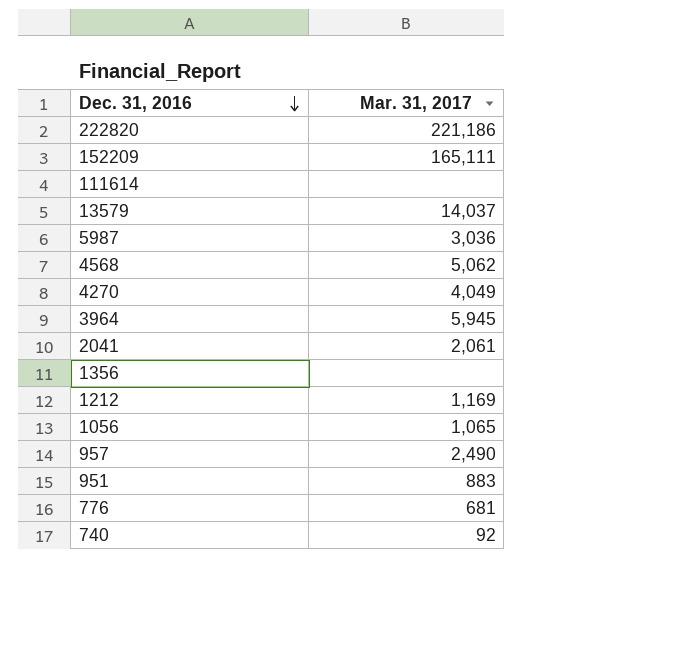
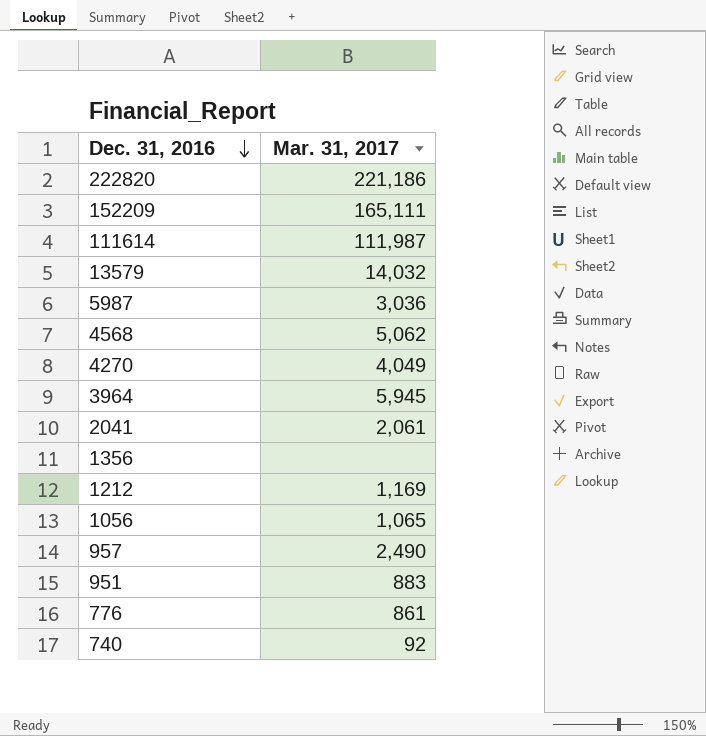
111614 | Mar. 31, 2017: none -> 111,987
13579 | Mar. 31, 2017: 14,037 -> 14,032
776 | Mar. 31, 2017: 681 -> 861

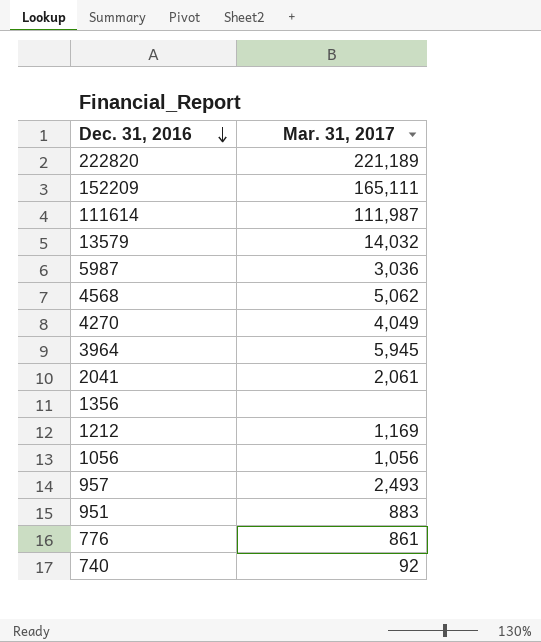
222820 | Mar. 31, 2017: 221,186 -> 221,189
1056 | Mar. 31, 2017: 1,065 -> 1,056
957 | Mar. 31, 2017: 2,490 -> 2,493

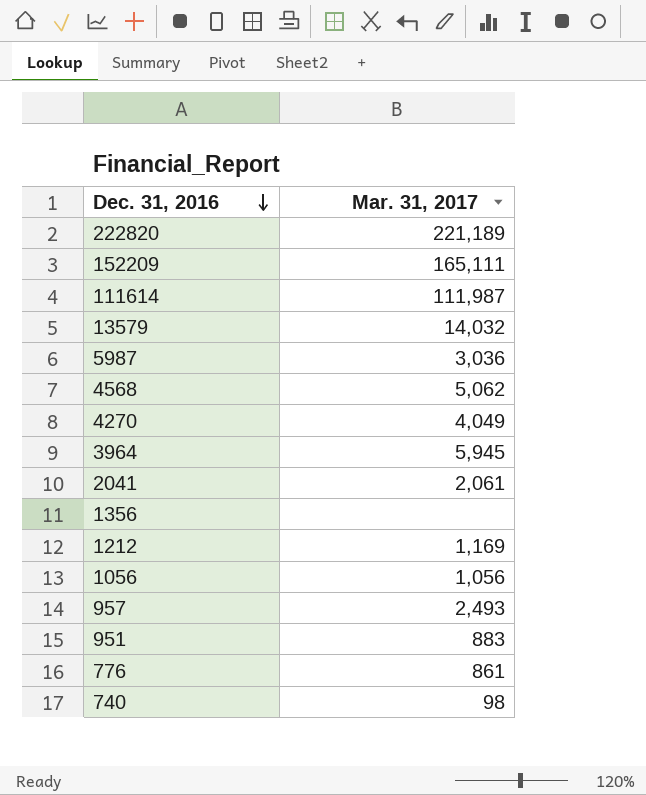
740 | Mar. 31, 2017: 92 -> 98

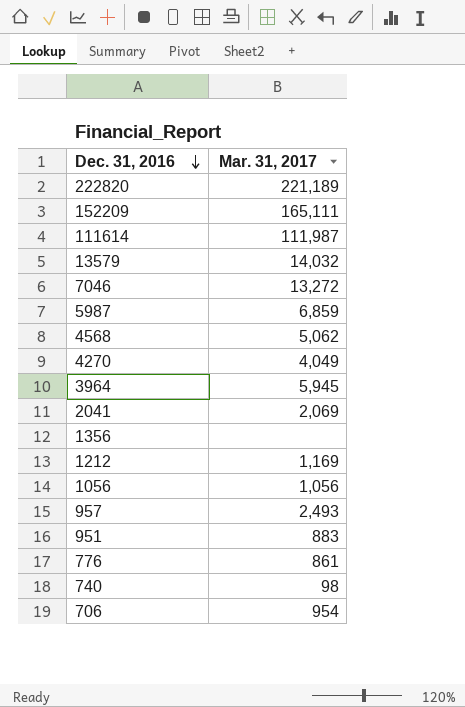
row 7046: none -> 13,272
5987 | Mar. 31, 2017: 3,036 -> 6,859
2041 | Mar. 31, 2017: 2,061 -> 2,069
row 706: none -> 954

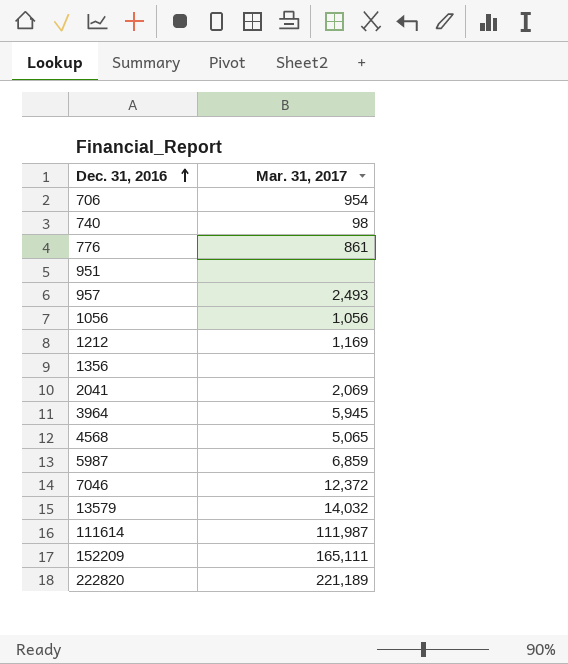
row order: Dec. 31, 2016 descending -> Dec. 31, 2016 ascending
row 4270: 4,049 -> none
951 | Mar. 31, 2017: 883 -> none
4568 | Mar. 31, 2017: 5,062 -> 5,065
7046 | Mar. 31, 2017: 13,272 -> 12,372

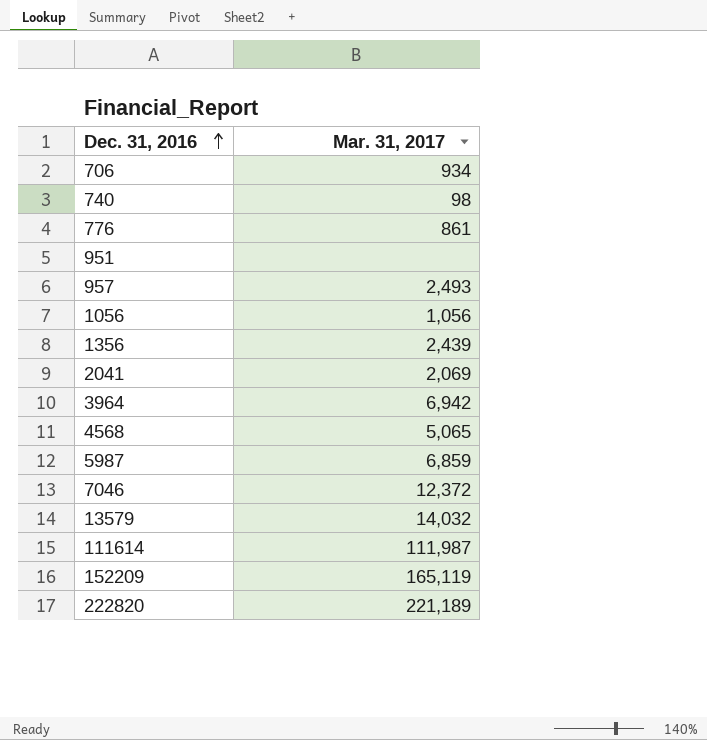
row 1212: 1,169 -> none
706 | Mar. 31, 2017: 954 -> 934
1356 | Mar. 31, 2017: none -> 2,439
3964 | Mar. 31, 2017: 5,945 -> 6,942
152209 | Mar. 31, 2017: 165,111 -> 165,119

